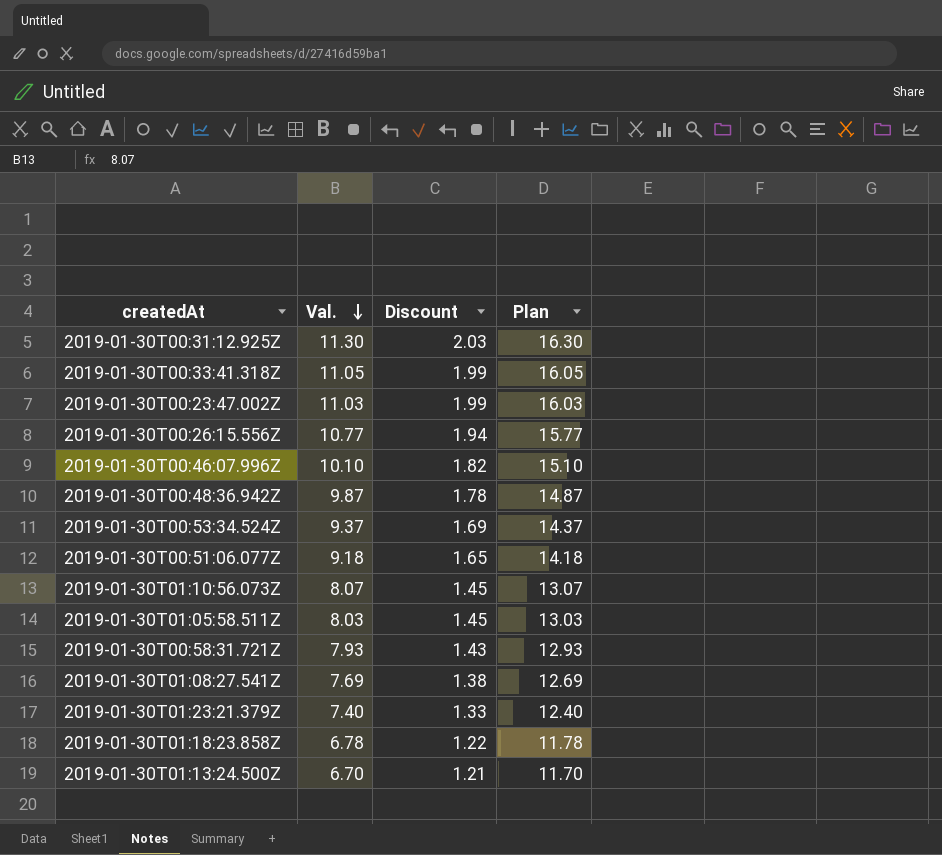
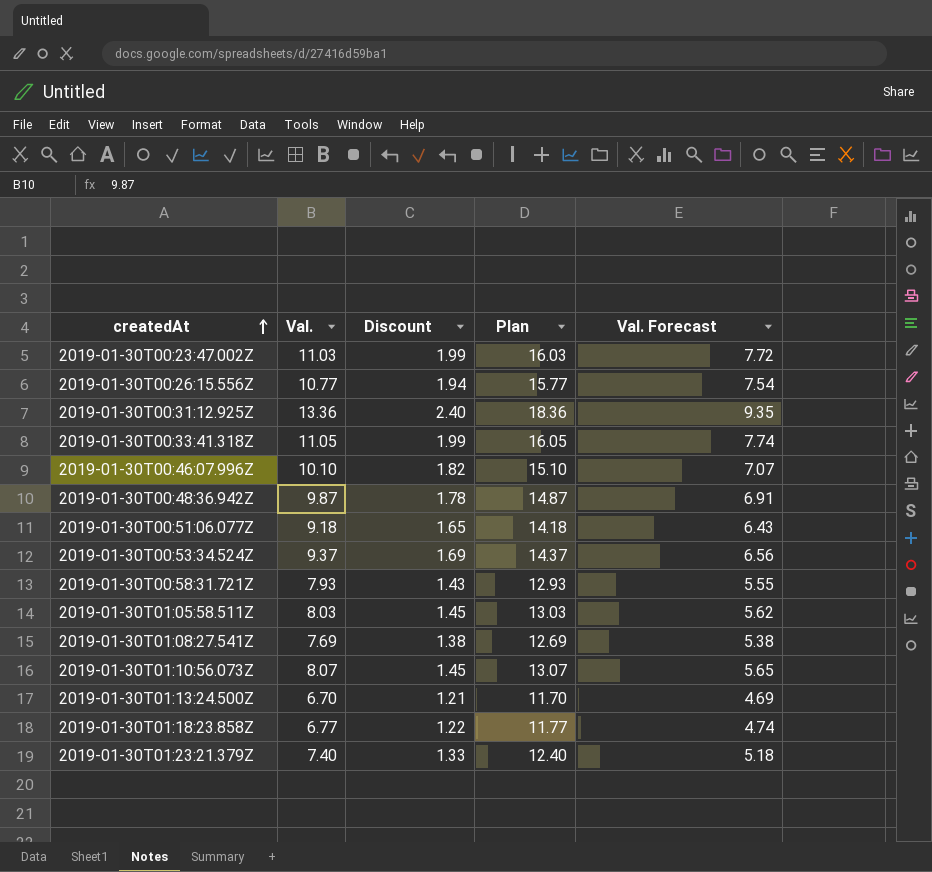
row order: Val. descending -> createdAt ascending
column Val. Forecast | formula: none -> [Val.] * 0.7
2019-01-30T00:31:12.925Z | Val.: 11.30 -> 13.36
2019-01-30T00:31:12.925Z | Discount: 2.03 -> 2.40
2019-01-30T00:31:12.925Z | Plan: 16.30 -> 18.36
2019-01-30T01:18:23.858Z | Val.: 6.78 -> 6.77
2019-01-30T01:18:23.858Z | Plan: 11.78 -> 11.77

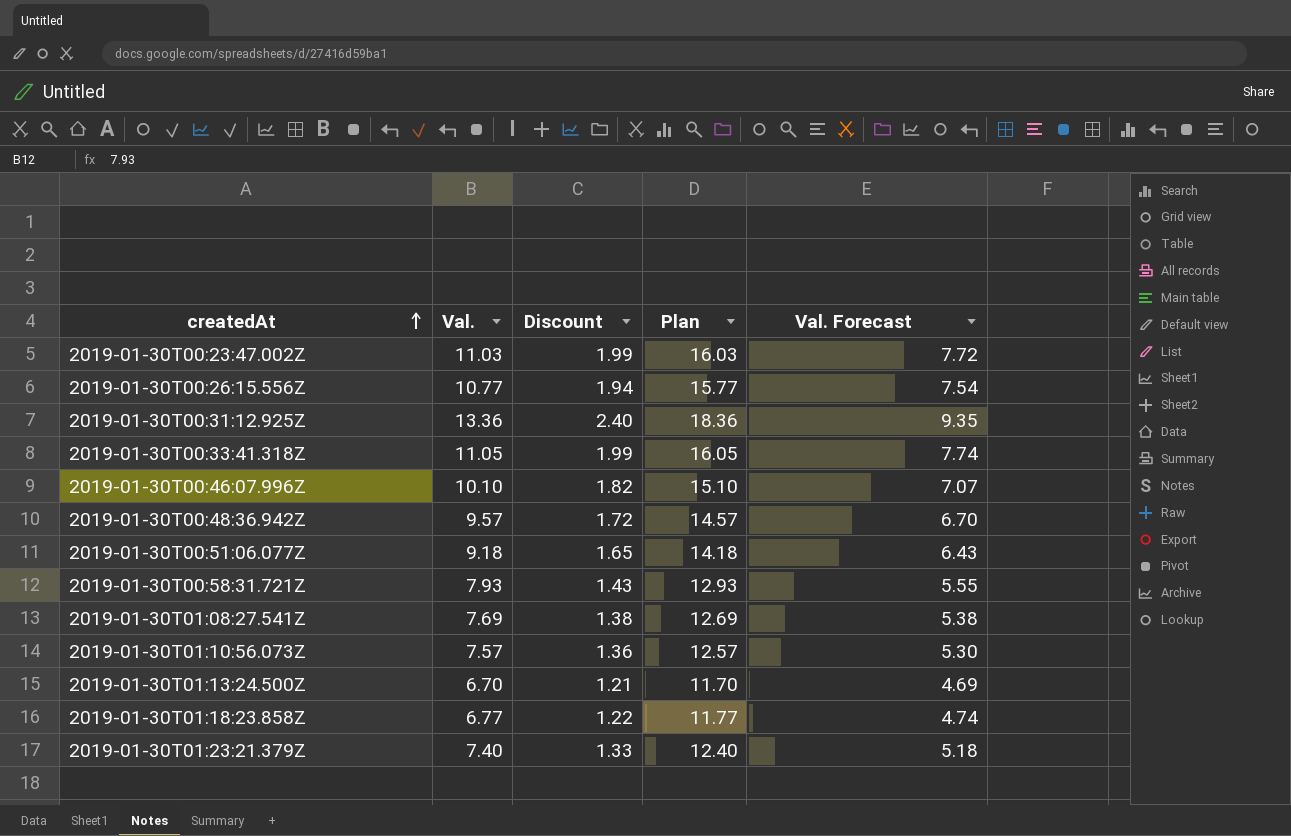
row 2019-01-30T00:53:34.524Z: 9.37 | 1.69 | 14.37 | 6.56 -> none
row 2019-01-30T01:05:58.511Z: 8.03 | 1.45 | 13.03 | 5.62 -> none
2019-01-30T00:48:36.942Z | Val.: 9.87 -> 9.57
2019-01-30T00:48:36.942Z | Discount: 1.78 -> 1.72
2019-01-30T00:48:36.942Z | Plan: 14.87 -> 14.57
2019-01-30T00:48:36.942Z | Val. Forecast: 6.91 -> 6.70
2019-01-30T01:10:56.073Z | Val.: 8.07 -> 7.57
2019-01-30T01:10:56.073Z | Discount: 1.45 -> 1.36
2019-01-30T01:10:56.073Z | Plan: 13.07 -> 12.57
2019-01-30T01:10:56.073Z | Val. Forecast: 5.65 -> 5.30

